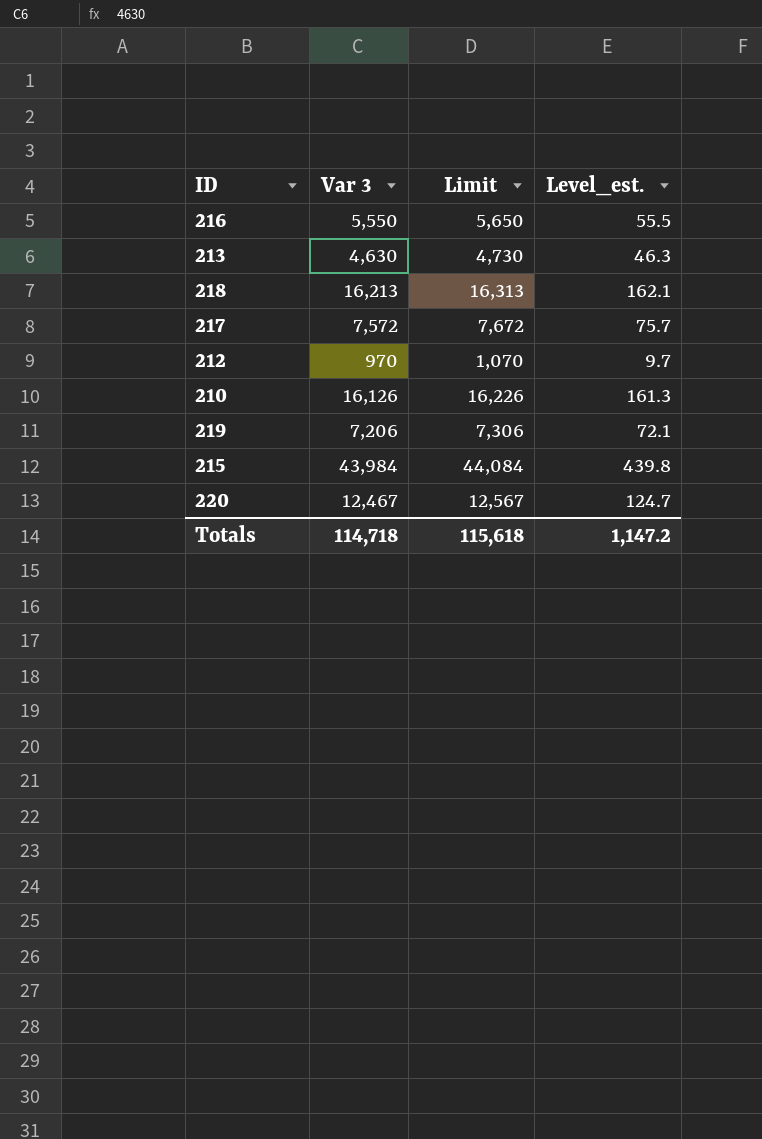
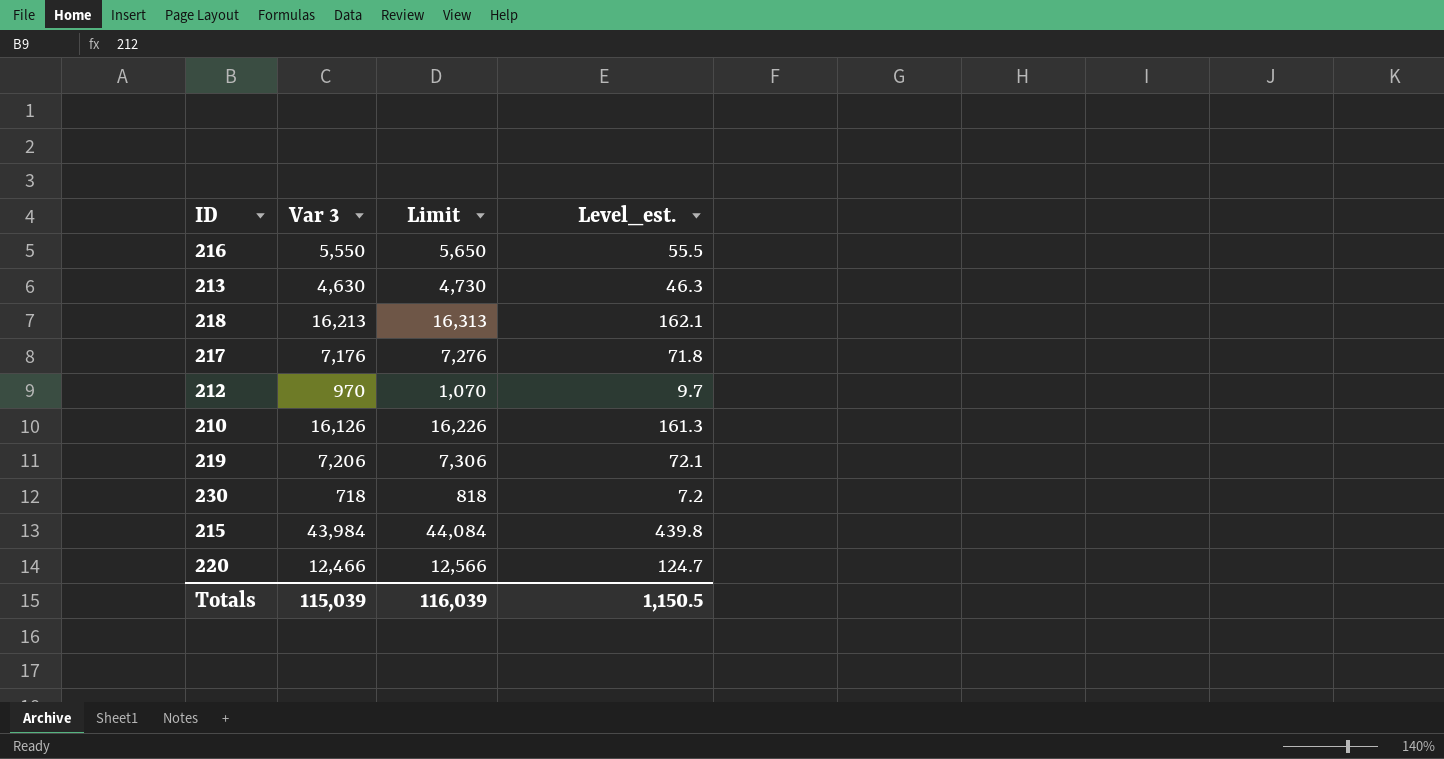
217 | Var 3: 7,572 -> 7,176
217 | Limit: 7,672 -> 7,276
217 | Level_est.: 75.7 -> 71.8
row 230: none -> 718 | 818 | 7.2
220 | Var 3: 12,467 -> 12,466
220 | Limit: 12,567 -> 12,566
Totals | Var 3: 114,718 -> 115,039
Totals | Limit: 115,618 -> 116,039
Totals | Level_est.: 1,147.2 -> 1,150.5

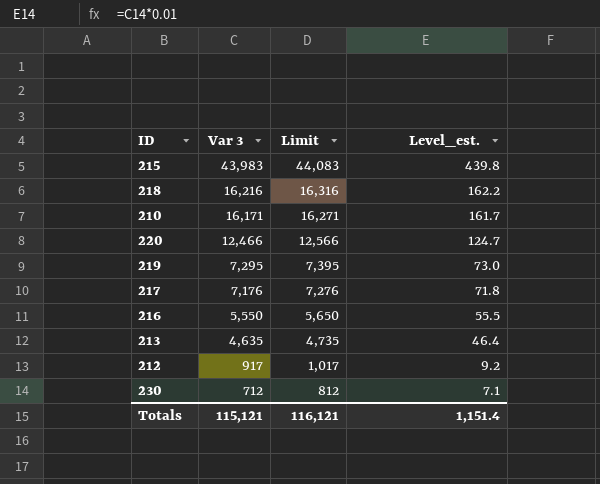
row order: none -> Var 3 descending
215 | Var 3: 43,984 -> 43,983
215 | Limit: 44,084 -> 44,083
218 | Var 3: 16,213 -> 16,216
218 | Limit: 16,313 -> 16,316
218 | Level_est.: 162.1 -> 162.2
210 | Var 3: 16,126 -> 16,171
210 | Limit: 16,226 -> 16,271
210 | Level_est.: 161.3 -> 161.7
219 | Var 3: 7,206 -> 7,295
219 | Limit: 7,306 -> 7,395
219 | Level_est.: 72.1 -> 73.0
213 | Var 3: 4,630 -> 4,635
213 | Limit: 4,730 -> 4,735
213 | Level_est.: 46.3 -> 46.4
212 | Var 3: 970 -> 917
212 | Limit: 1,070 -> 1,017
212 | Level_est.: 9.7 -> 9.2
230 | Var 3: 718 -> 712
230 | Limit: 818 -> 812
230 | Level_est.: 7.2 -> 7.1
Totals | Var 3: 115,039 -> 115,121
Totals | Limit: 116,039 -> 116,121
Totals | Level_est.: 1,150.5 -> 1,151.4

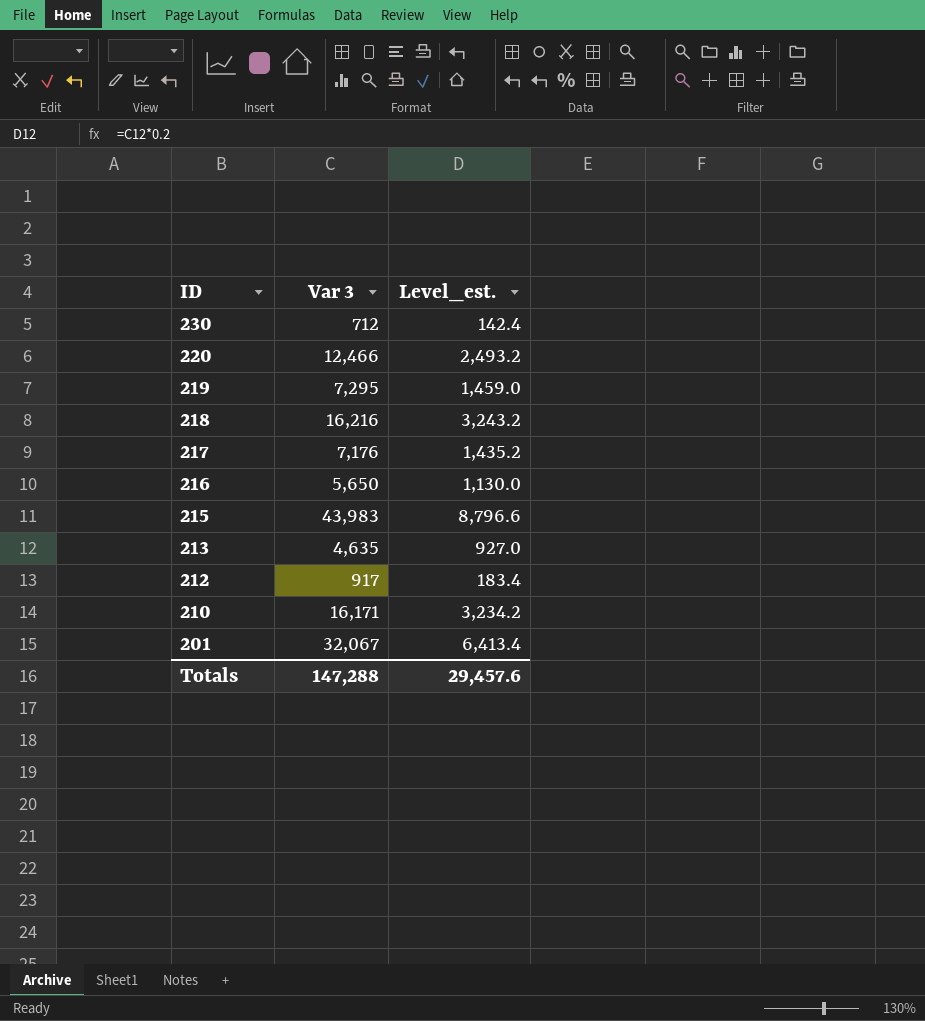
row order: Var 3 descending -> ID descending
column Limit | formula: [Var 3] + 100 -> none
column Level_est. | formula: [Var 3] * 0.01 -> [Var 3] * 0.2
216 | Var 3: 5,550 -> 5,650
row 201: none -> 32,067 | 6,413.4
Totals | Var 3: 115,121 -> 147,288
Totals | Level_est.: 1,151.4 -> 29,457.6

